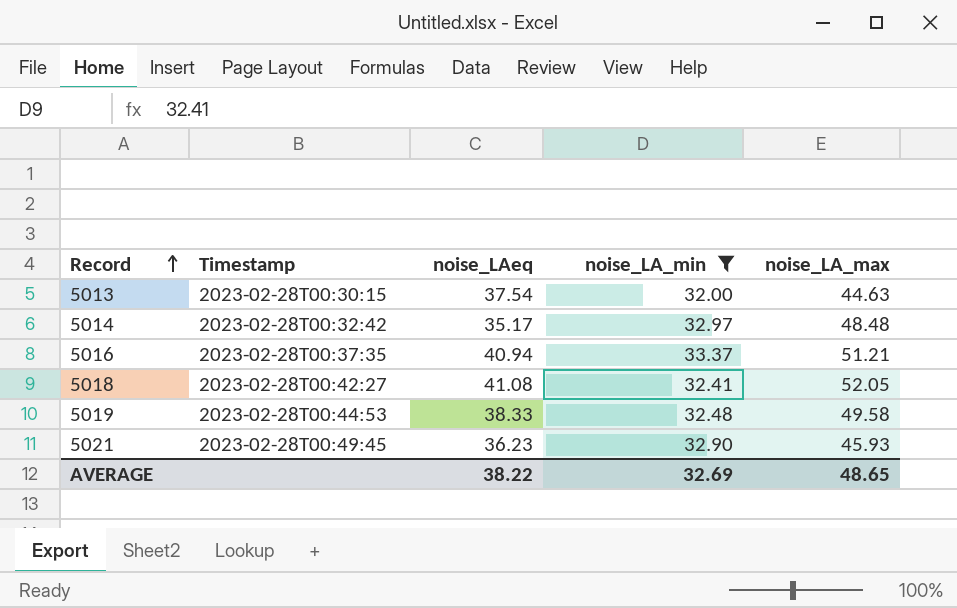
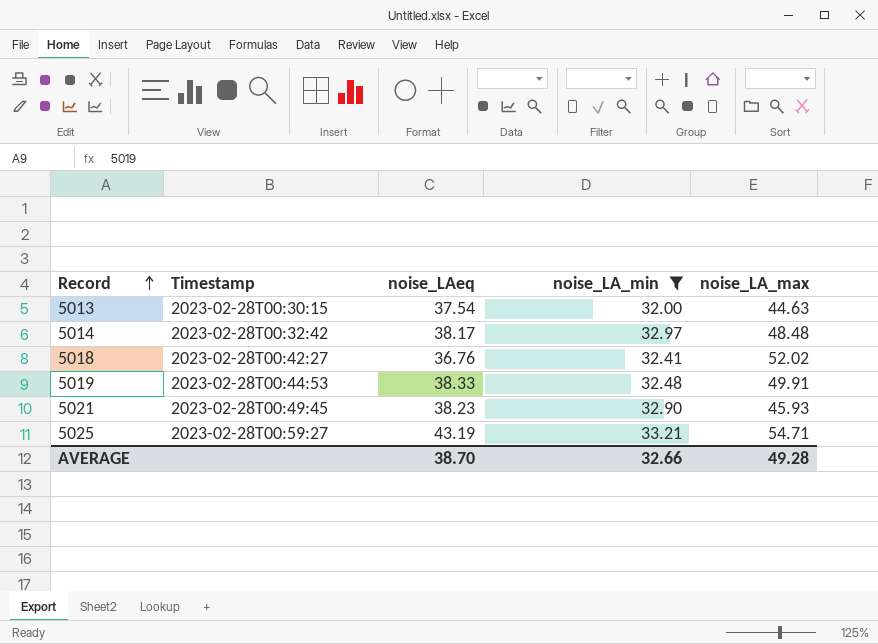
row 5016: 2023-02-28T00:37:35 | 40.94 | 33.37 | 51.21 -> none
5014 | noise_LAeq: 35.17 -> 38.17
5018 | noise_LAeq: 41.08 -> 36.76
5018 | noise_LA_max: 52.05 -> 52.02
5019 | noise_LA_max: 49.58 -> 49.91
5021 | noise_LAeq: 36.23 -> 38.23
row 5025: none -> 2023-02-28T00:59:27 | 43.19 | 33.21 | 54.71
AVERAGE | noise_LAeq: 38.22 -> 38.70
AVERAGE | noise_LA_min: 32.69 -> 32.66
AVERAGE | noise_LA_max: 48.65 -> 49.28

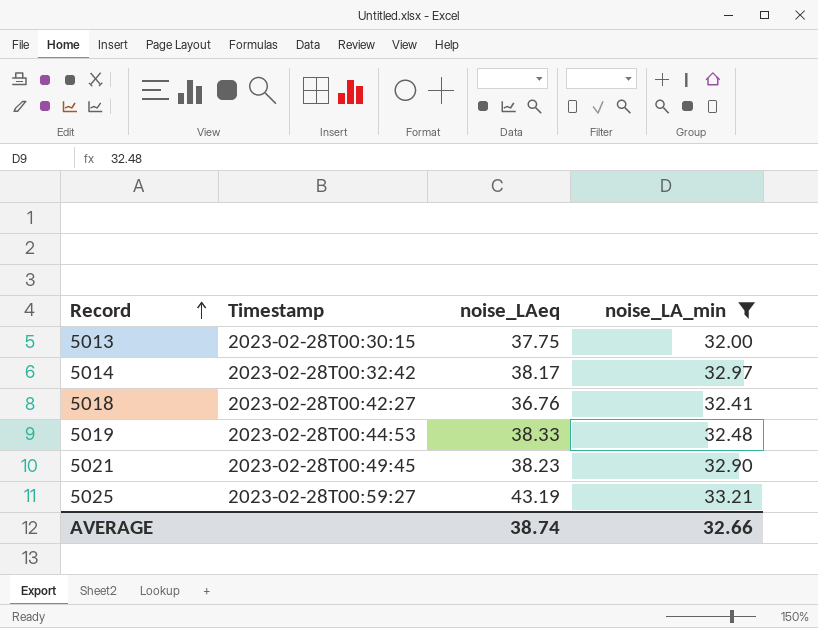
column noise_LA_max | position: 5 -> none
5013 | noise_LAeq: 37.54 -> 37.75
AVERAGE | noise_LAeq: 38.70 -> 38.74

